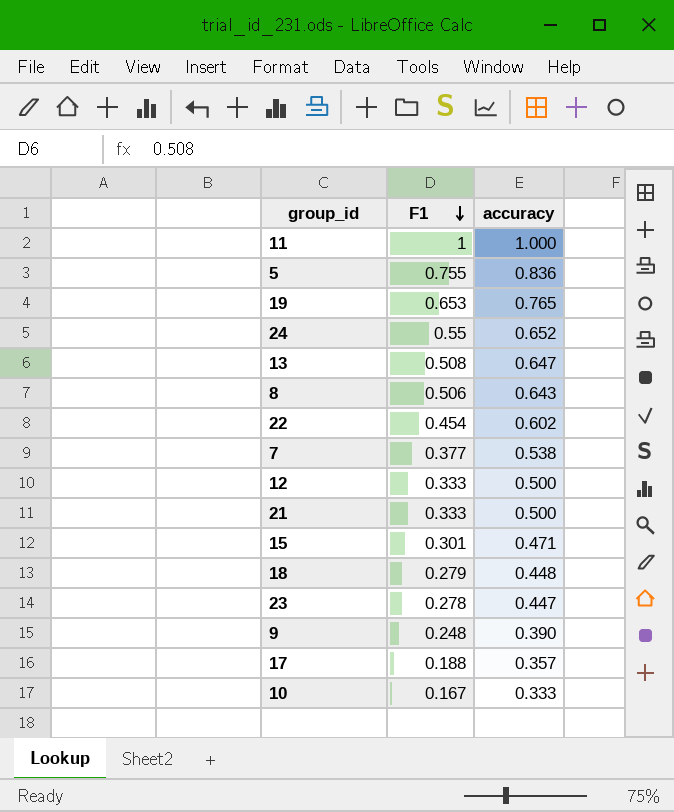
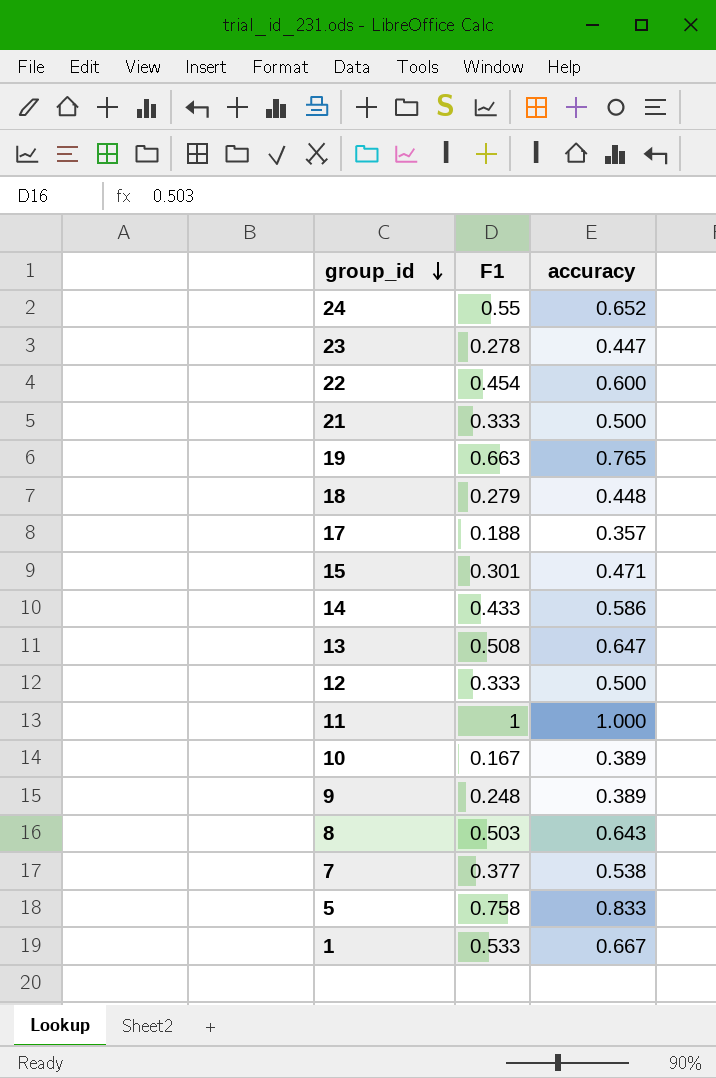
row order: F1 descending -> group_id descending
22 | accuracy: 0.602 -> 0.600
19 | F1: 0.653 -> 0.663
row 14: none -> 0.433 | 0.586
10 | accuracy: 0.333 -> 0.389
9 | accuracy: 0.390 -> 0.389
8 | F1: 0.506 -> 0.503
5 | F1: 0.755 -> 0.758
5 | accuracy: 0.836 -> 0.833
row 1: none -> 0.533 | 0.667

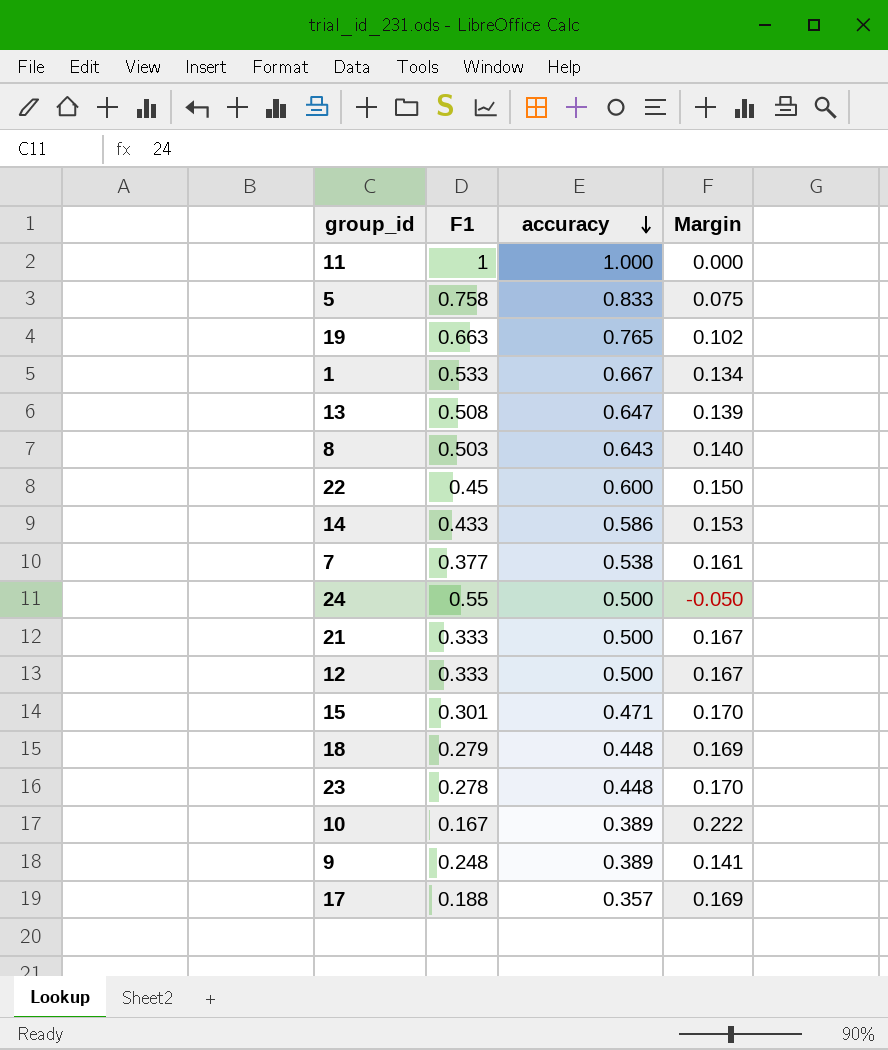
row order: group_id descending -> accuracy descending
column Margin | formula: none -> [accuracy] - [F1]
22 | F1: 0.454 -> 0.45
24 | accuracy: 0.652 -> 0.500
23 | accuracy: 0.447 -> 0.448

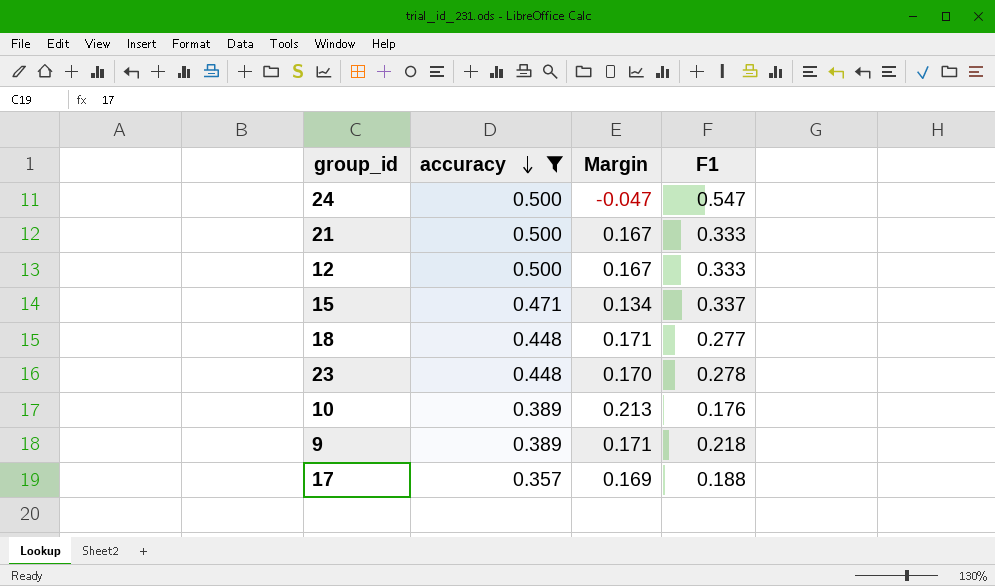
filter: none -> accuracy <= 0.500
column F1 | position: 2 -> 4
24 | Margin: -0.050 -> -0.047
24 | F1: 0.55 -> 0.547
15 | Margin: 0.170 -> 0.134
15 | F1: 0.301 -> 0.337
18 | Margin: 0.169 -> 0.171
18 | F1: 0.279 -> 0.277
10 | Margin: 0.222 -> 0.213
10 | F1: 0.167 -> 0.176
9 | Margin: 0.141 -> 0.171
9 | F1: 0.248 -> 0.218

